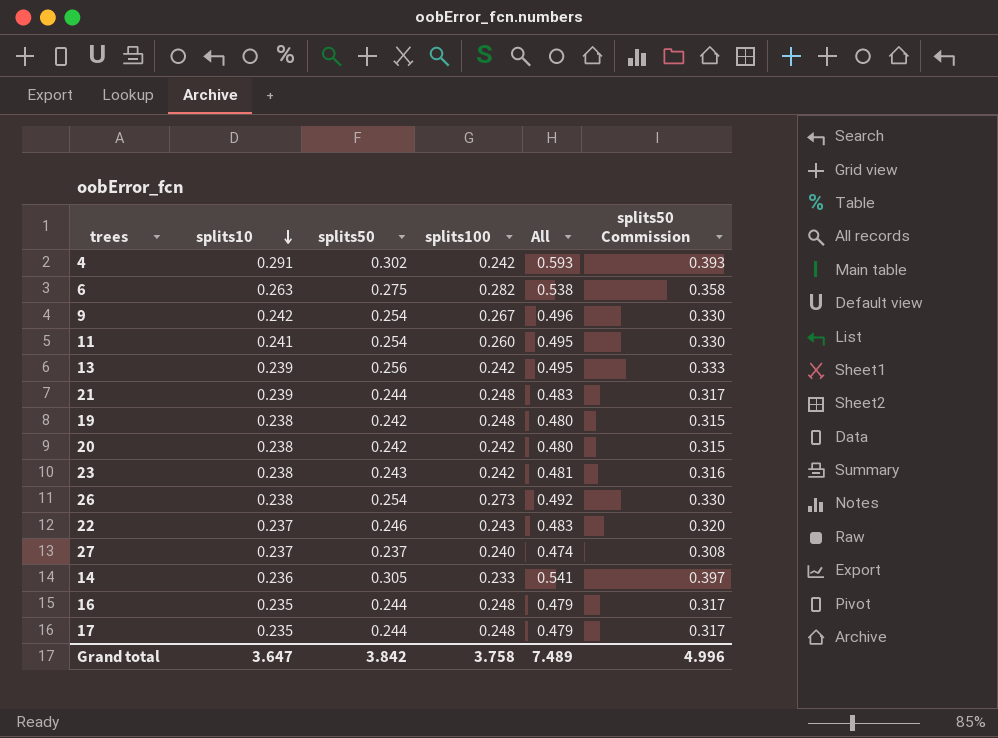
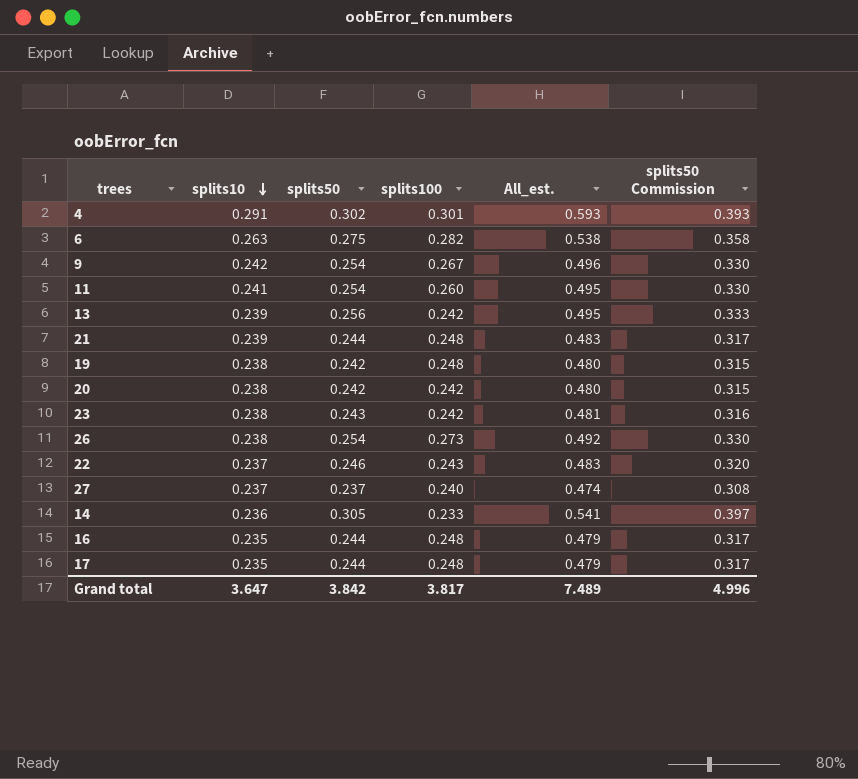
column name: All -> All_est.
4 | splits100: 0.242 -> 0.301
Grand total | splits100: 3.758 -> 3.817

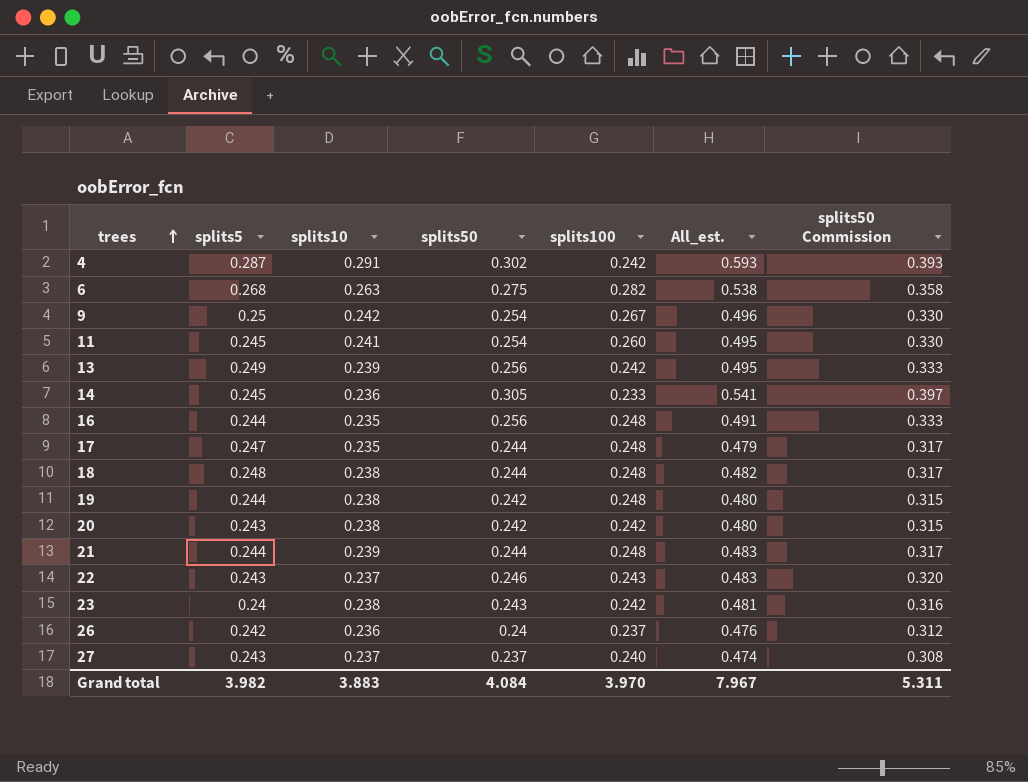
row order: splits10 descending -> trees ascending
column splits5 | position: none -> 2
4 | splits100: 0.301 -> 0.242
16 | splits50: 0.244 -> 0.256
16 | All_est.: 0.479 -> 0.491
16 | splits50 Commission: 0.317 -> 0.333
row 18: none -> 0.248 | 0.238 | 0.244 | 0.248 | 0.482 | 0.317
26 | splits10: 0.238 -> 0.236
26 | splits50: 0.254 -> 0.24
26 | splits100: 0.273 -> 0.237
26 | All_est.: 0.492 -> 0.476
26 | splits50 Commission: 0.330 -> 0.312
Grand total | splits10: 3.647 -> 3.883
Grand total | splits50: 3.842 -> 4.084
Grand total | splits100: 3.817 -> 3.970
Grand total | All_est.: 7.489 -> 7.967
Grand total | splits50 Commission: 4.996 -> 5.311

